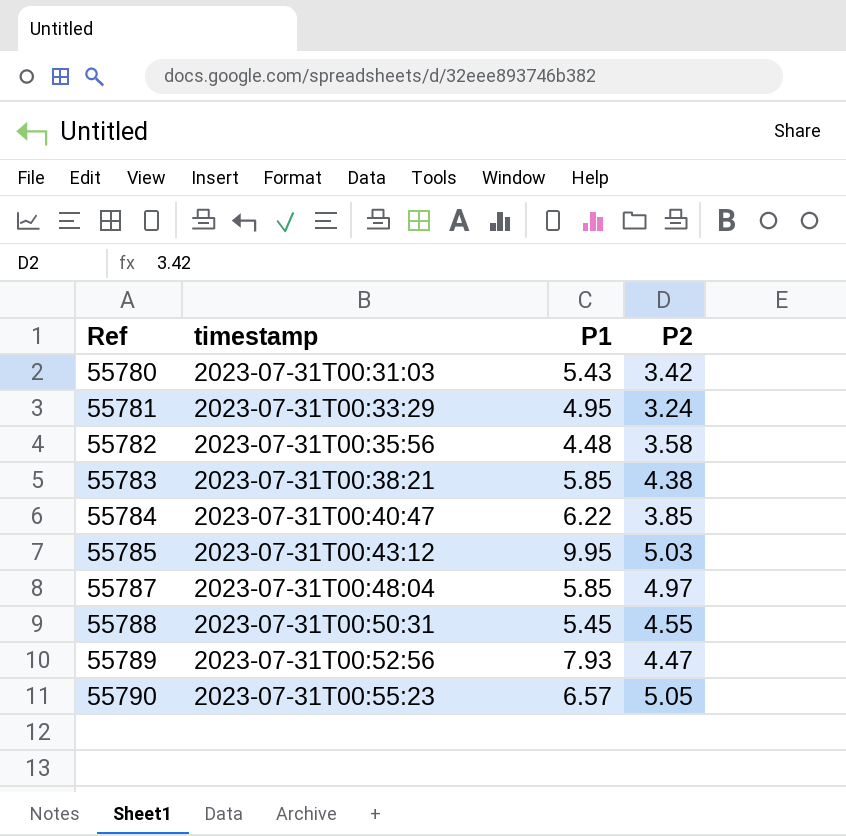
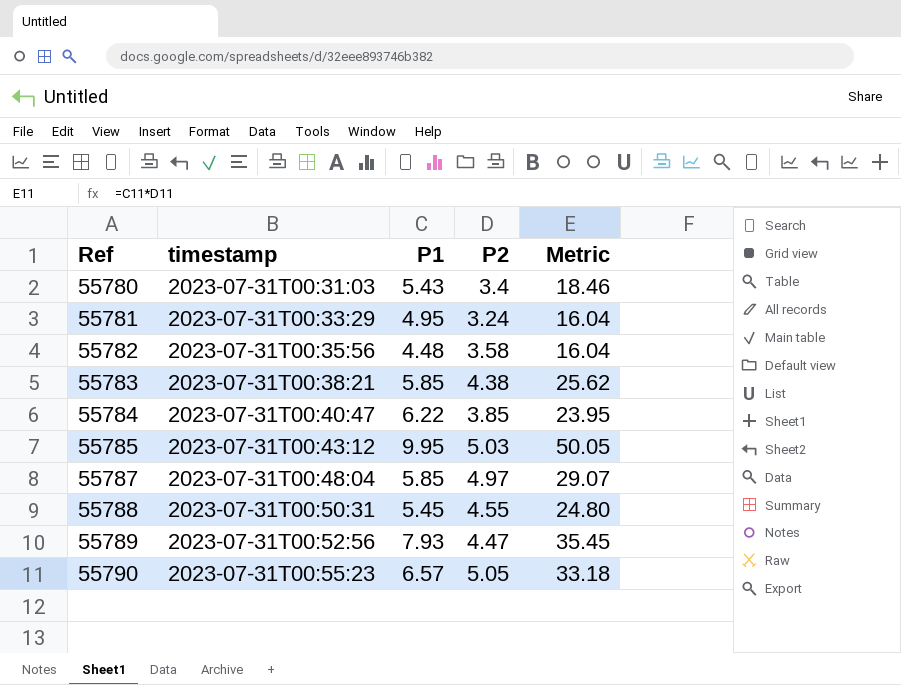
column Metric | formula: none -> [P1] * [P2]
55780 | P2: 3.42 -> 3.4

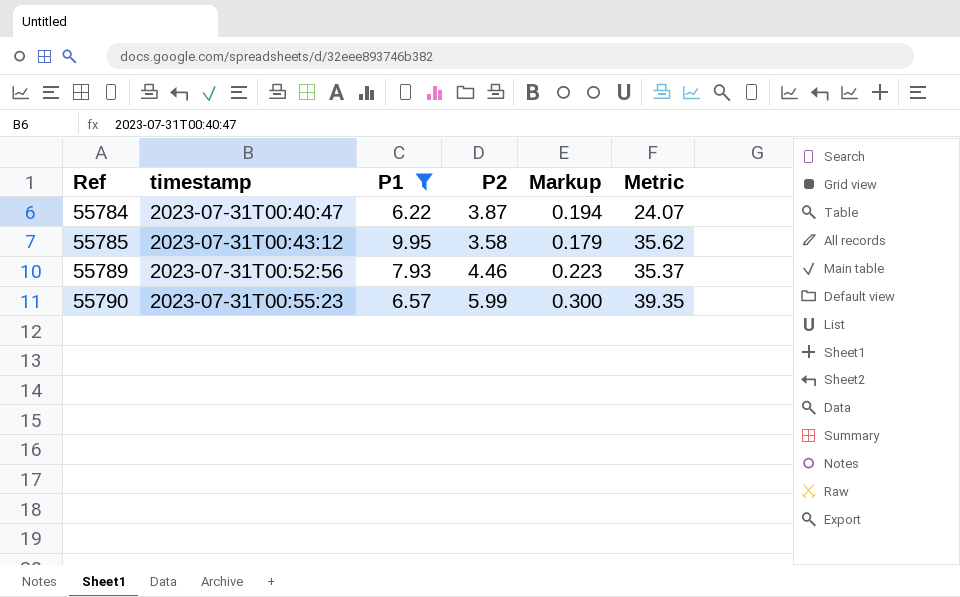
filter: none -> P1 >= 6.22
column Markup | formula: none -> [P2] * 0.05
55784 | P2: 3.85 -> 3.87
55784 | Metric: 23.95 -> 24.07
55785 | P2: 5.03 -> 3.58
55785 | Metric: 50.05 -> 35.62
55789 | P2: 4.47 -> 4.46
55789 | Metric: 35.45 -> 35.37
55790 | P2: 5.05 -> 5.99
55790 | Metric: 33.18 -> 39.35

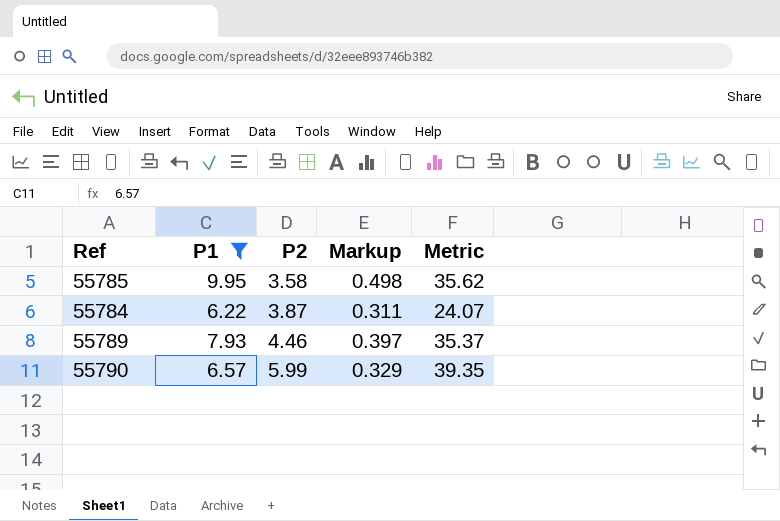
row order: Ref ascending -> P2 ascending
column timestamp | position: 2 -> none
column Markup | formula: [P2] * 0.05 -> [P1] * 0.05

